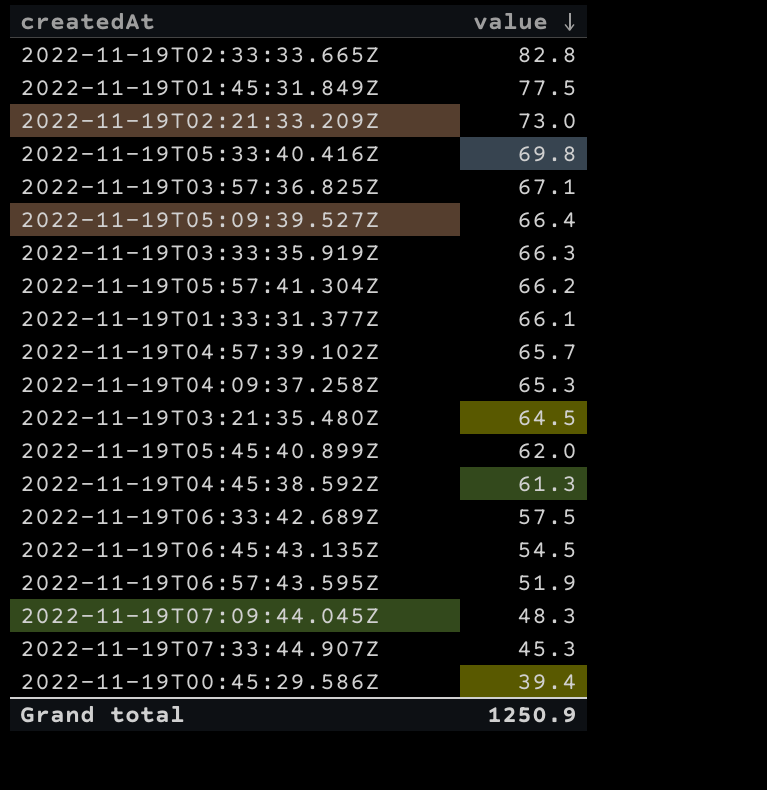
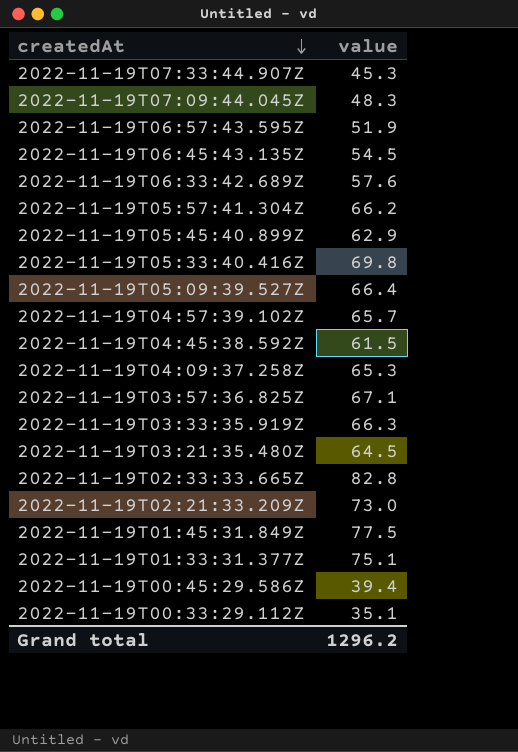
row order: value descending -> createdAt descending
2022-11-19T06:33:42.689Z | value: 57.5 -> 57.6
2022-11-19T05:45:40.899Z | value: 62.0 -> 62.9
2022-11-19T04:45:38.592Z | value: 61.3 -> 61.5
2022-11-19T01:33:31.377Z | value: 66.1 -> 75.1
row 2022-11-19T00:33:29.112Z: none -> 35.1
Grand total | value: 1250.9 -> 1296.2

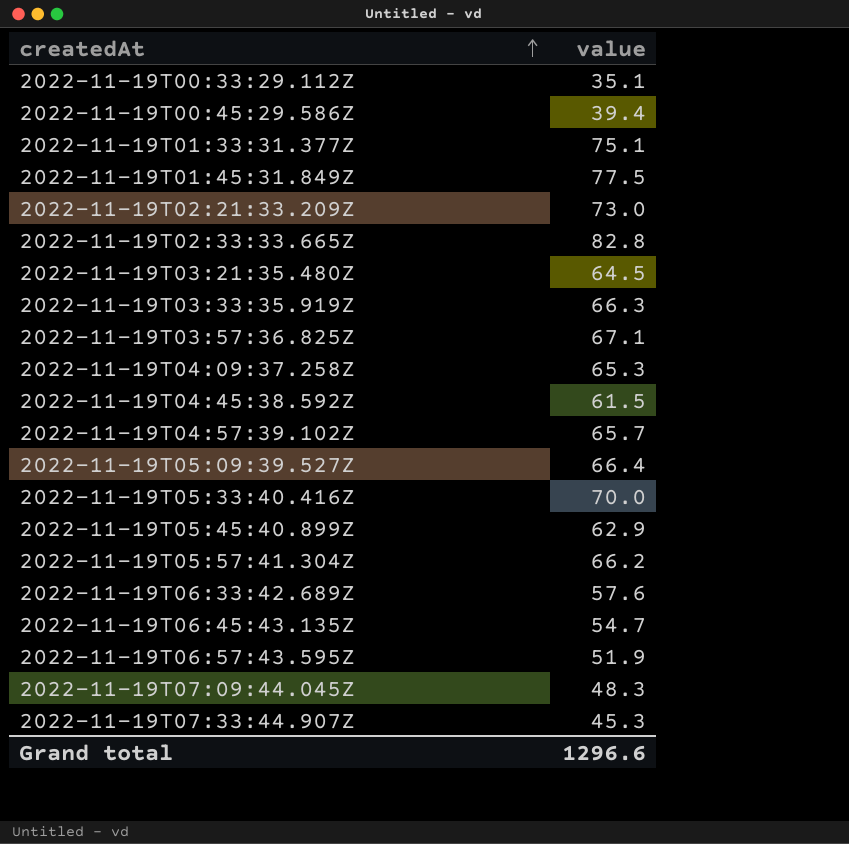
row order: createdAt descending -> createdAt ascending
2022-11-19T05:33:40.416Z | value: 69.8 -> 70.0
2022-11-19T06:45:43.135Z | value: 54.5 -> 54.7
Grand total | value: 1296.2 -> 1296.6

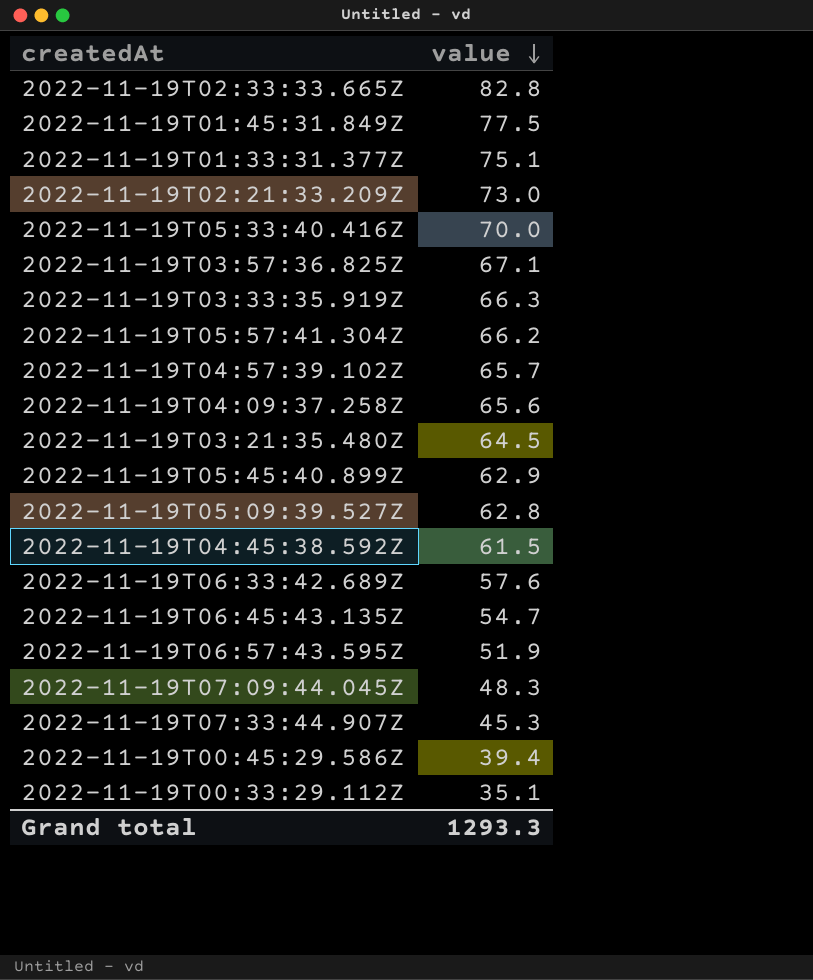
row order: createdAt ascending -> value descending
2022-11-19T04:09:37.258Z | value: 65.3 -> 65.6
2022-11-19T05:09:39.527Z | value: 66.4 -> 62.8
Grand total | value: 1296.6 -> 1293.3

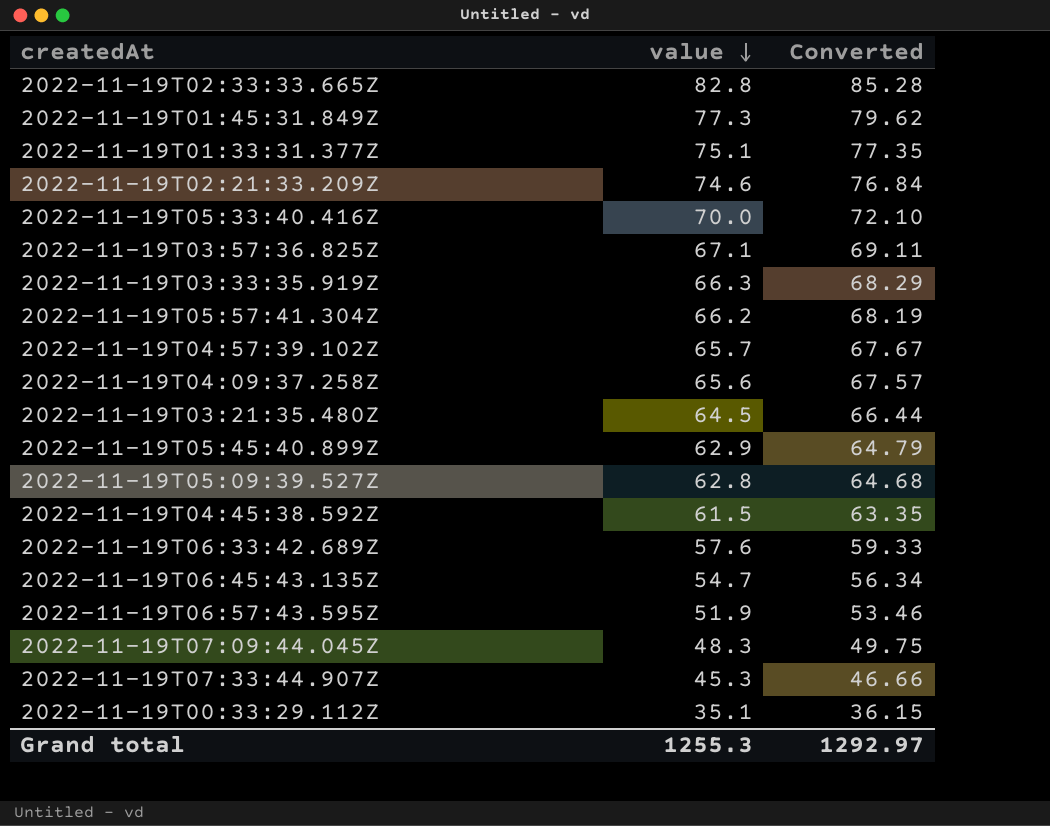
column Converted | formula: none -> [value] * 1.03
row 2022-11-19T00:45:29.586Z: 39.4 -> none
2022-11-19T01:45:31.849Z | value: 77.5 -> 77.3
2022-11-19T02:21:33.209Z | value: 73.0 -> 74.6
Grand total | value: 1293.3 -> 1255.3

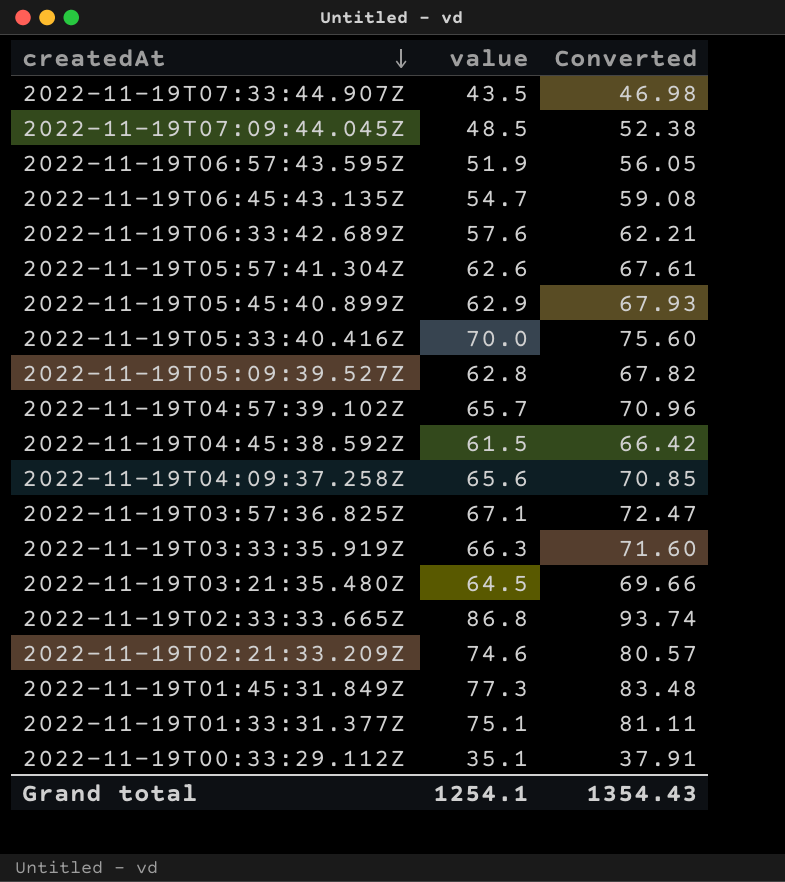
row order: value descending -> createdAt descending
column Converted | formula: [value] * 1.03 -> [value] * 1.08
2022-11-19T07:33:44.907Z | value: 45.3 -> 43.5
2022-11-19T07:09:44.045Z | value: 48.3 -> 48.5
2022-11-19T05:57:41.304Z | value: 66.2 -> 62.6
2022-11-19T02:33:33.665Z | value: 82.8 -> 86.8
Grand total | value: 1255.3 -> 1254.1
Grand total | Converted: 1292.97 -> 1354.43

